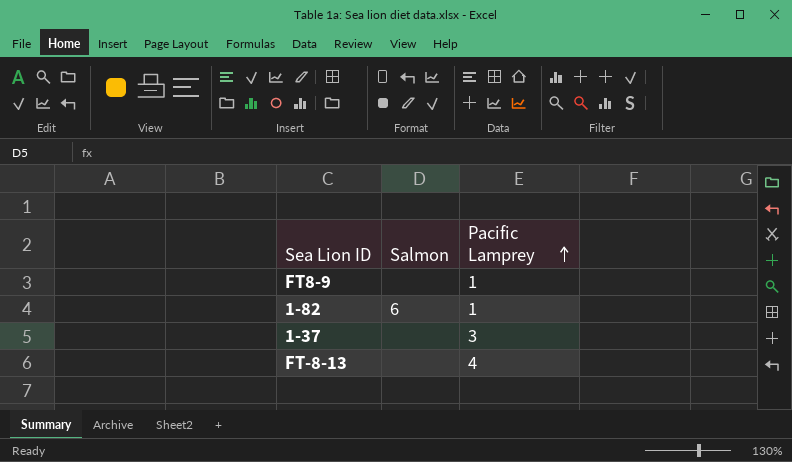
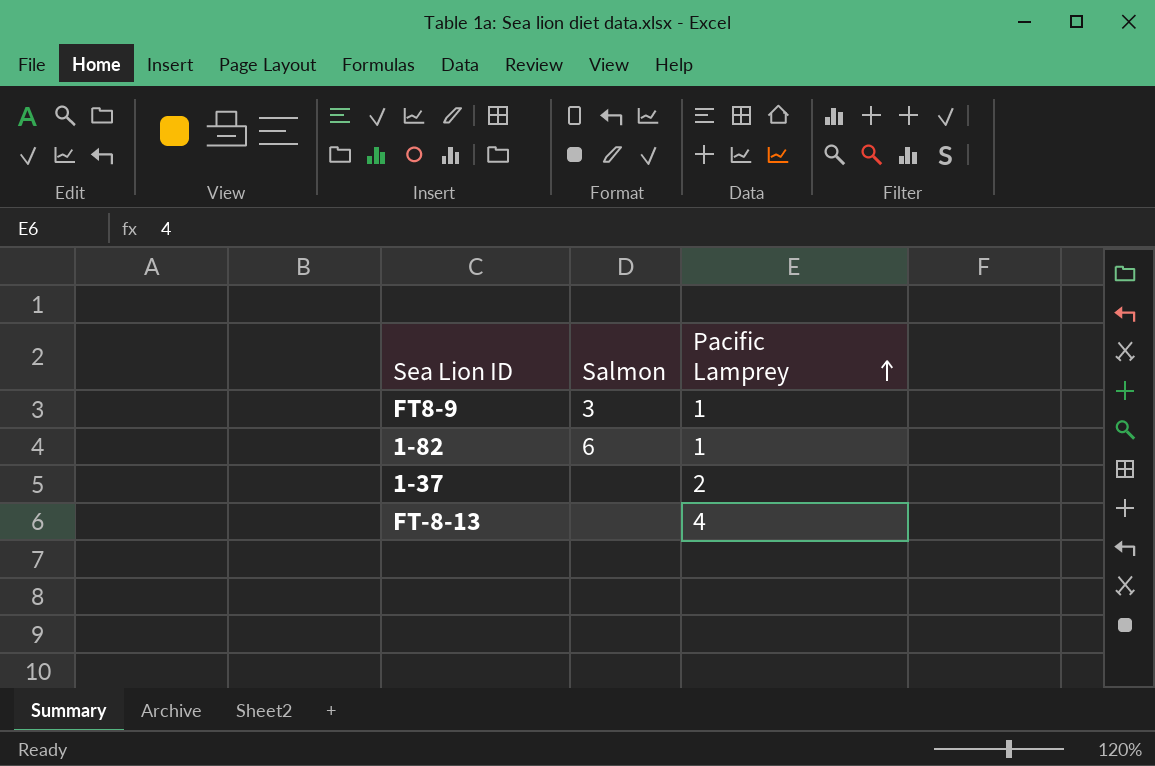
FT8-9 | Salmon: none -> 3
1-37 | Pacific Lamprey: 3 -> 2

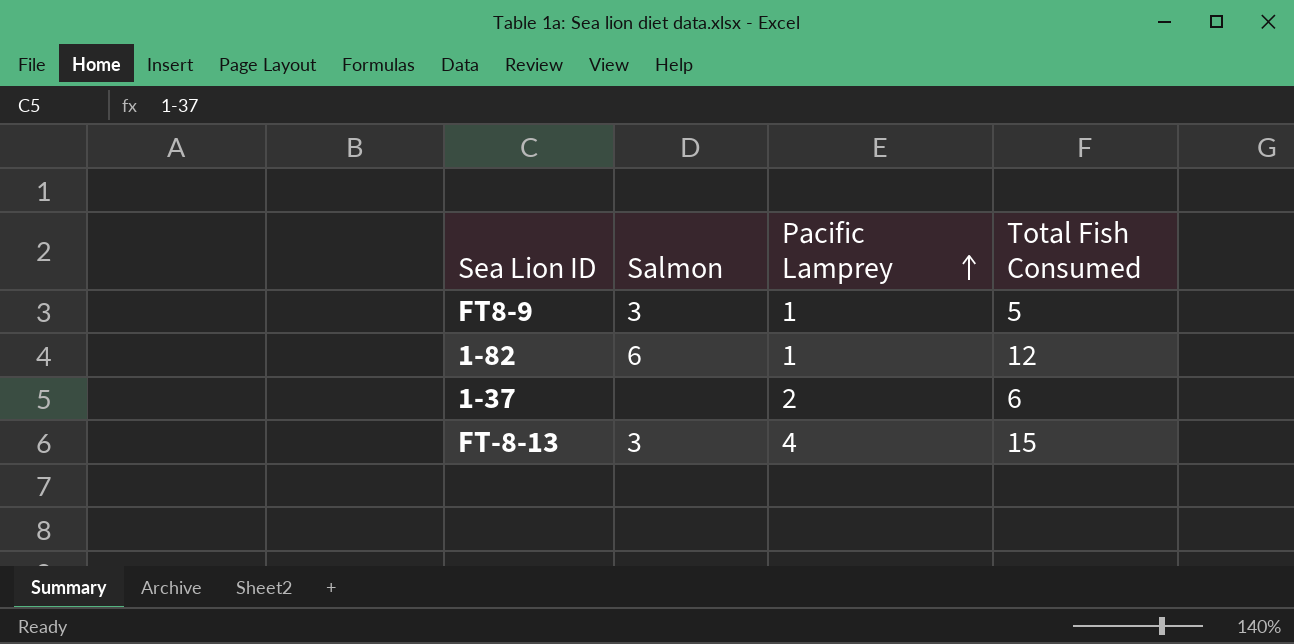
column Total Fish Consumed | position: none -> 4
FT-8-13 | Salmon: none -> 3

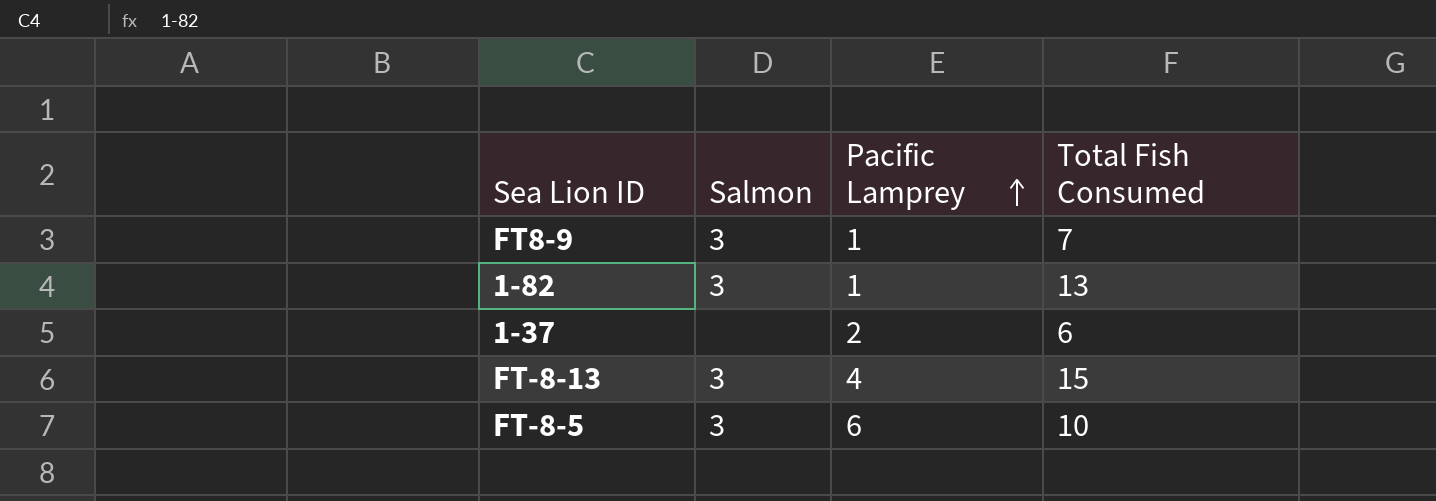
FT8-9 | Total Fish Consumed: 5 -> 7
1-82 | Salmon: 6 -> 3
1-82 | Total Fish Consumed: 12 -> 13
row FT-8-5: none -> 3 | 6 | 10

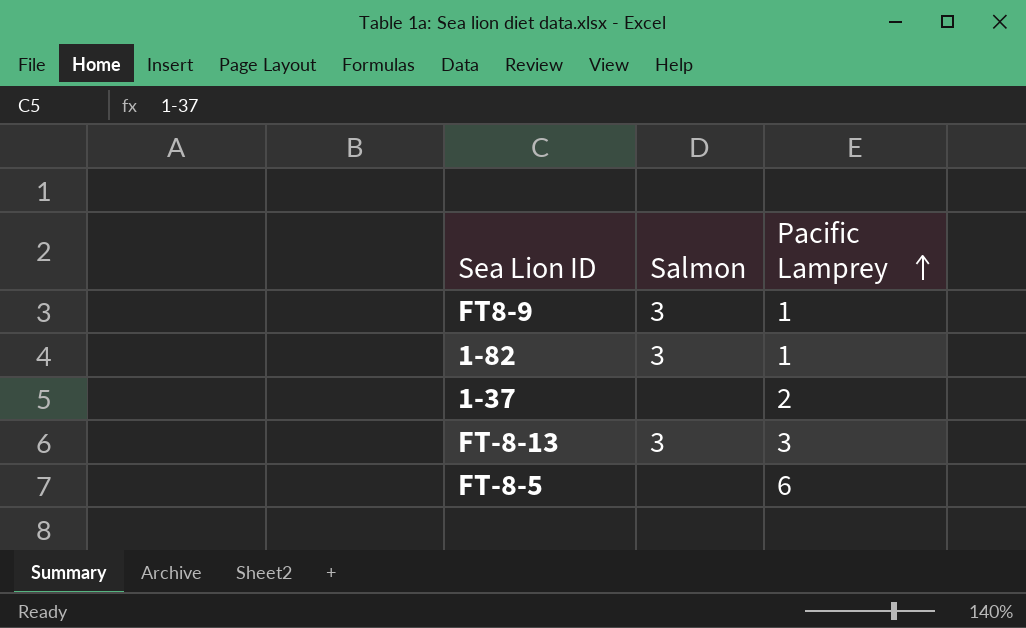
column Total Fish Consumed | position: 4 -> none
FT-8-13 | Pacific Lamprey: 4 -> 3
FT-8-5 | Salmon: 3 -> none

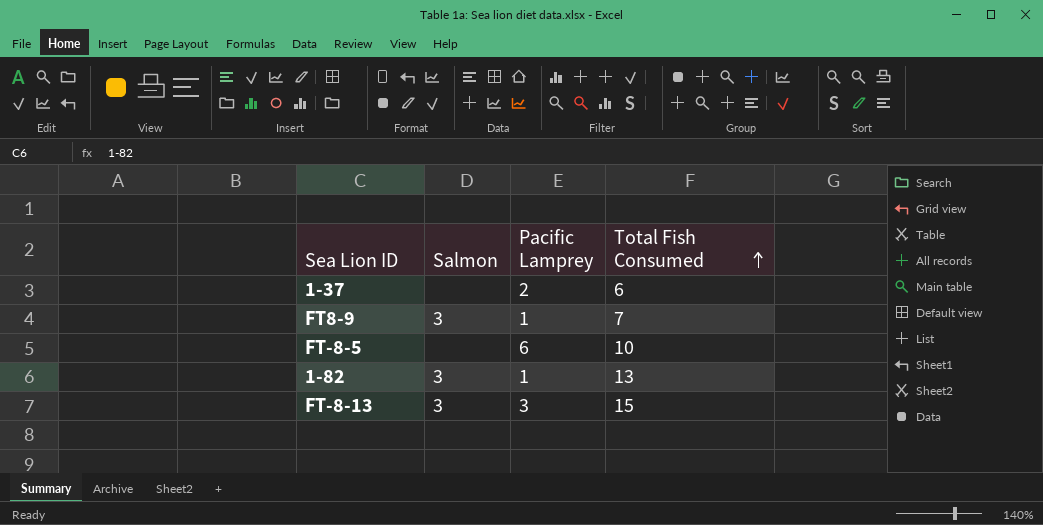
row order: Pacific Lamprey ascending -> Total Fish Consumed ascending
column Total Fish Consumed | position: none -> 4

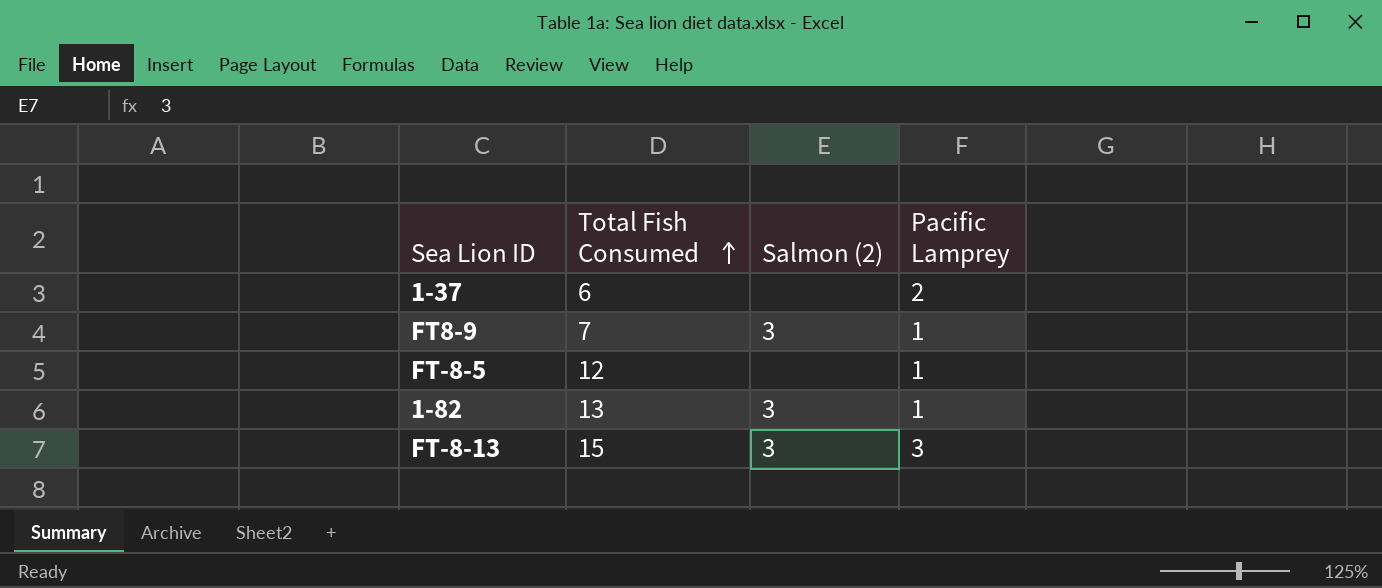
column Total Fish Consumed | position: 4 -> 2
column name: Salmon -> Salmon (2)
FT-8-5 | Total Fish Consumed: 10 -> 12
FT-8-5 | Pacific Lamprey: 6 -> 1

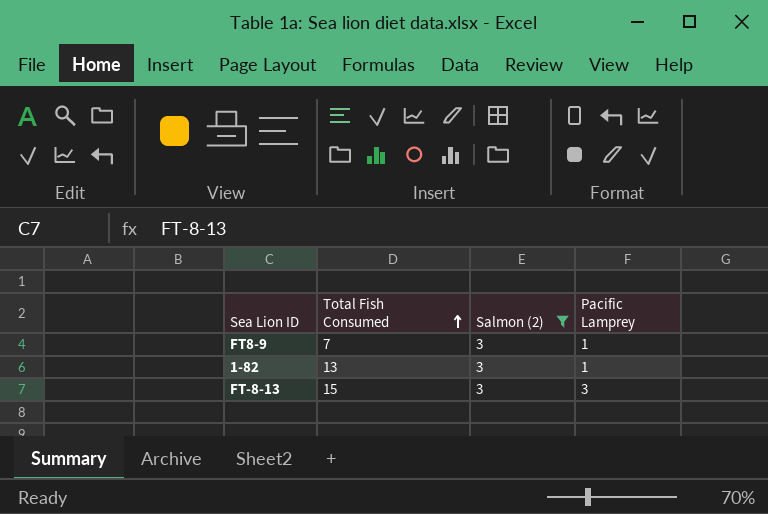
filter: none -> Salmon (2) = 3

